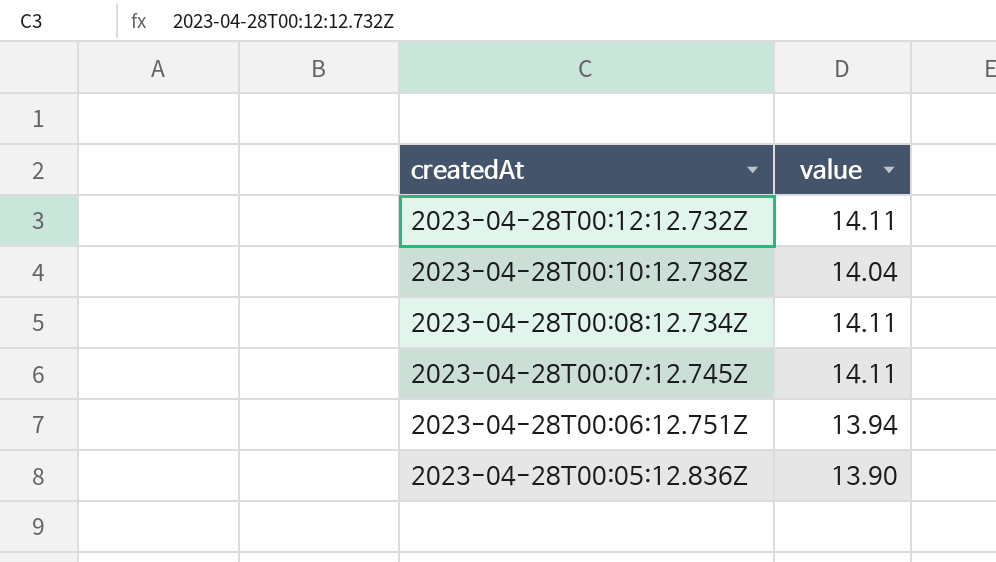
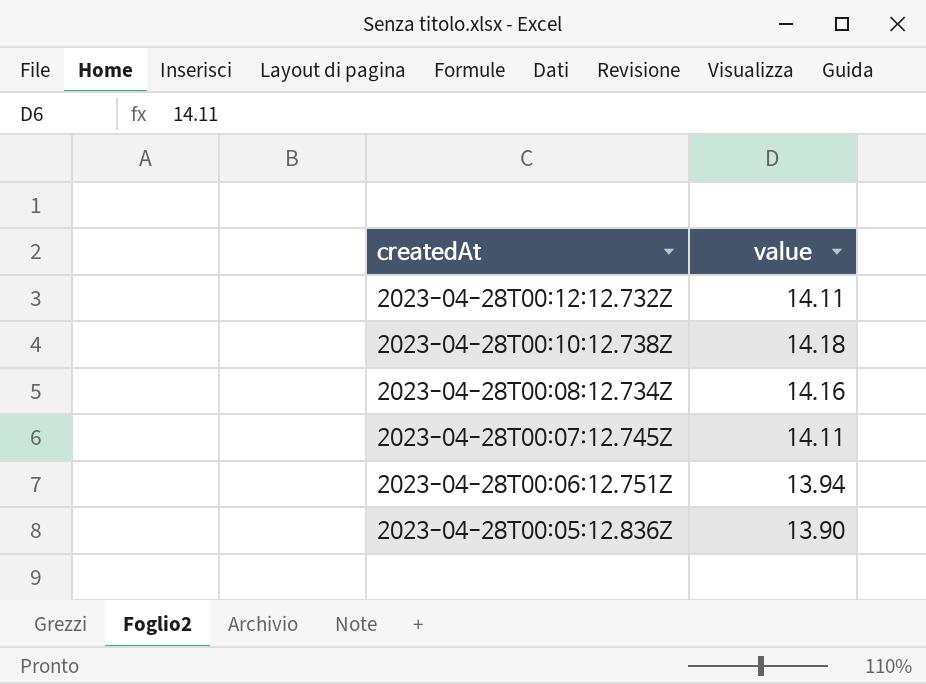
2023-04-28T00:10:12.738Z | value: 14.04 -> 14.18
2023-04-28T00:08:12.734Z | value: 14.11 -> 14.16

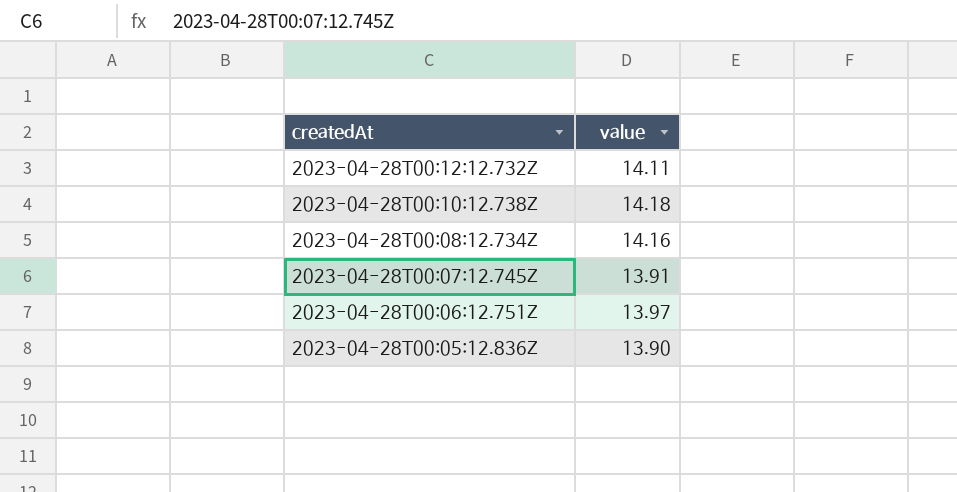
2023-04-28T00:07:12.745Z | value: 14.11 -> 13.91
2023-04-28T00:06:12.751Z | value: 13.94 -> 13.97

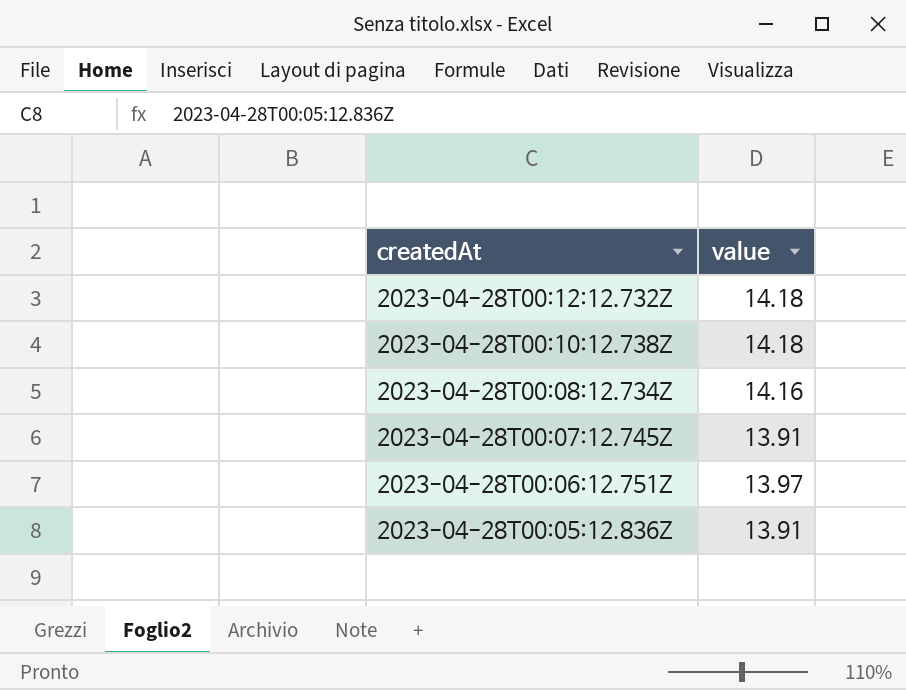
2023-04-28T00:12:12.732Z | value: 14.11 -> 14.18
2023-04-28T00:05:12.836Z | value: 13.90 -> 13.91

